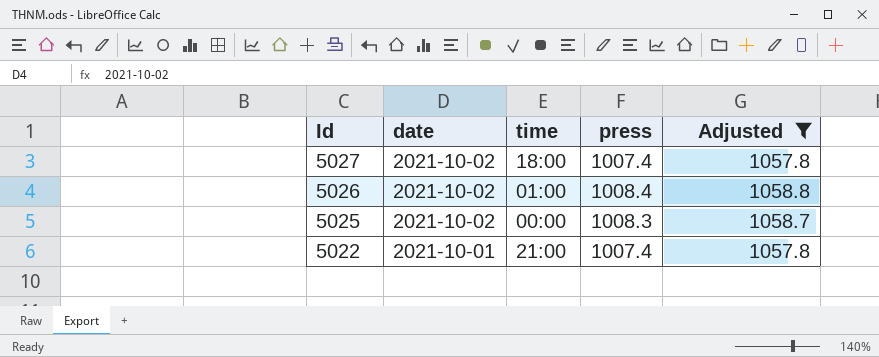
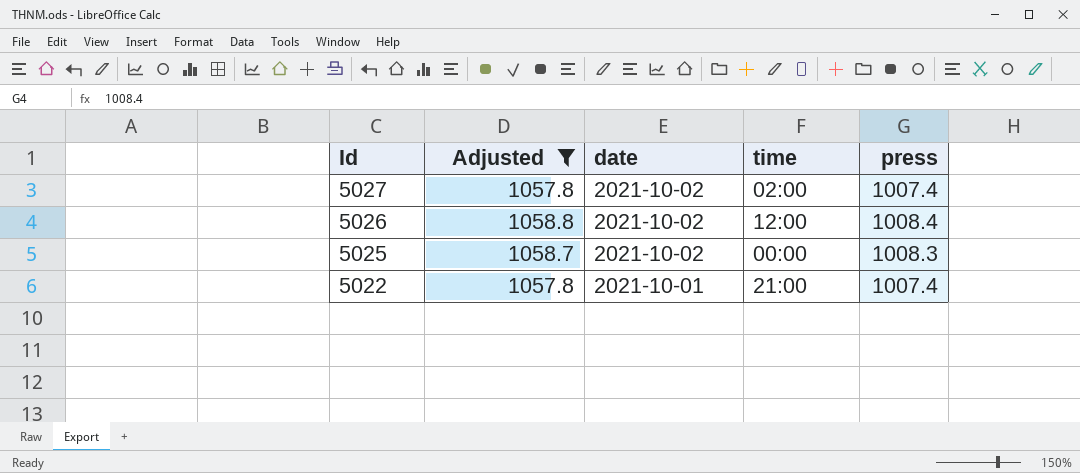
column Adjusted | position: 5 -> 2
5027 | time: 18:00 -> 02:00
5026 | time: 01:00 -> 12:00

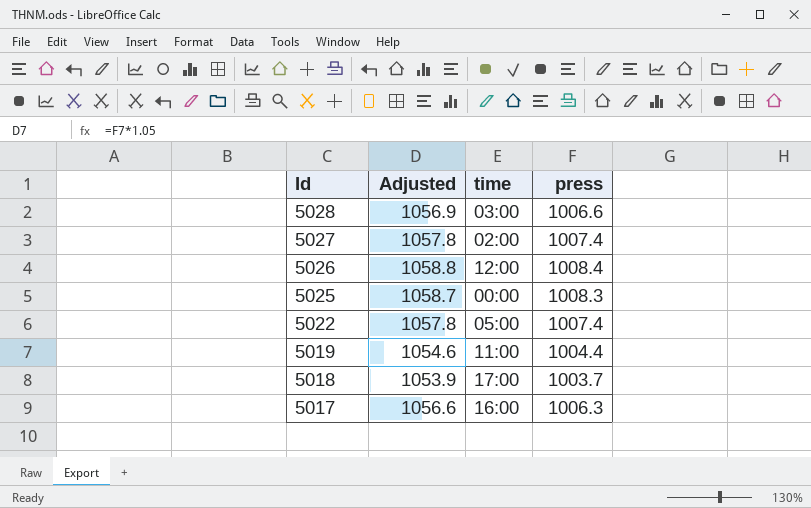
filter: Adjusted >= 1057.8 -> none
column date | position: 3 -> none
5022 | time: 21:00 -> 05:00

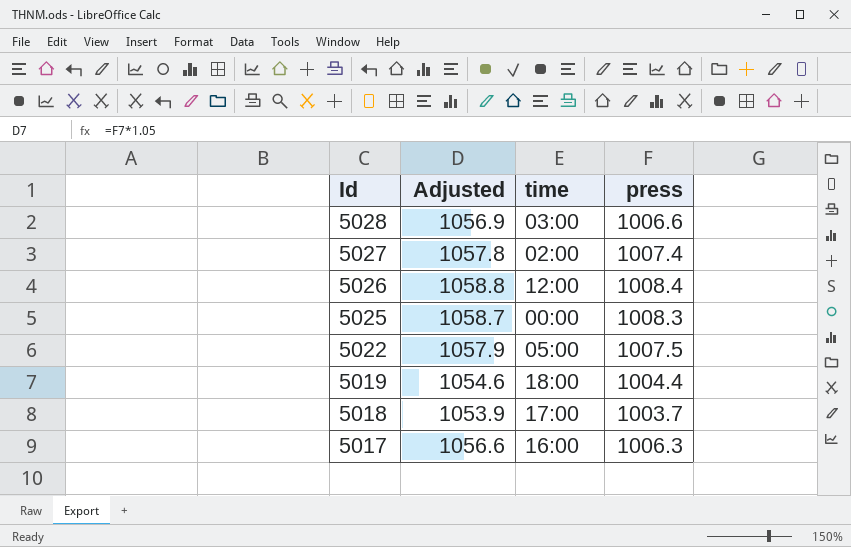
5022 | Adjusted: 1057.8 -> 1057.9
5022 | press: 1007.4 -> 1007.5
5019 | time: 11:00 -> 18:00

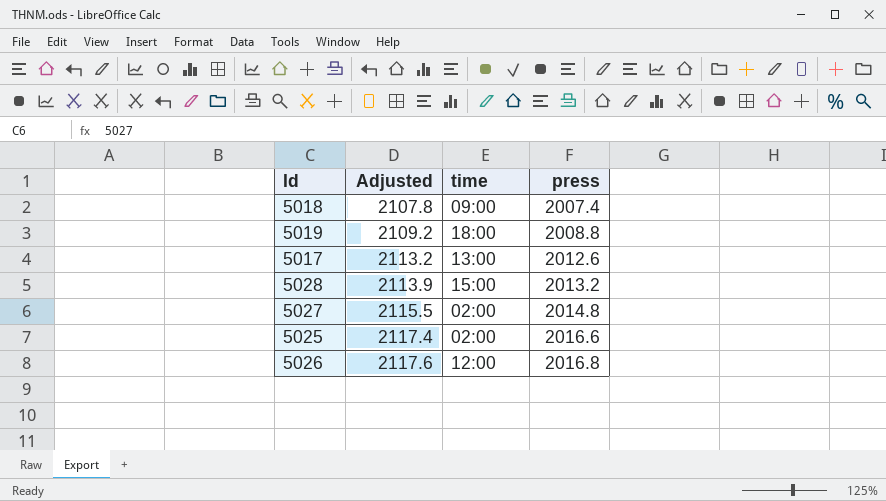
row order: Id descending -> Adjusted ascending
row 5022: 1057.9 | 05:00 | 1007.5 -> none
5018 | Adjusted: 1053.9 -> 2107.8
5018 | time: 17:00 -> 09:00
5018 | press: 1003.7 -> 2007.4
5019 | Adjusted: 1054.6 -> 2109.2
5019 | press: 1004.4 -> 2008.8
5017 | Adjusted: 1056.6 -> 2113.2
5017 | time: 16:00 -> 13:00
5017 | press: 1006.3 -> 2012.6
5028 | Adjusted: 1056.9 -> 2113.9
5028 | time: 03:00 -> 15:00
5028 | press: 1006.6 -> 2013.2
5027 | Adjusted: 1057.8 -> 2115.5
5027 | press: 1007.4 -> 2014.8
5025 | Adjusted: 1058.7 -> 2117.4
5025 | time: 00:00 -> 02:00
5025 | press: 1008.3 -> 2016.6
5026 | Adjusted: 1058.8 -> 2117.6
5026 | press: 1008.4 -> 2016.8

